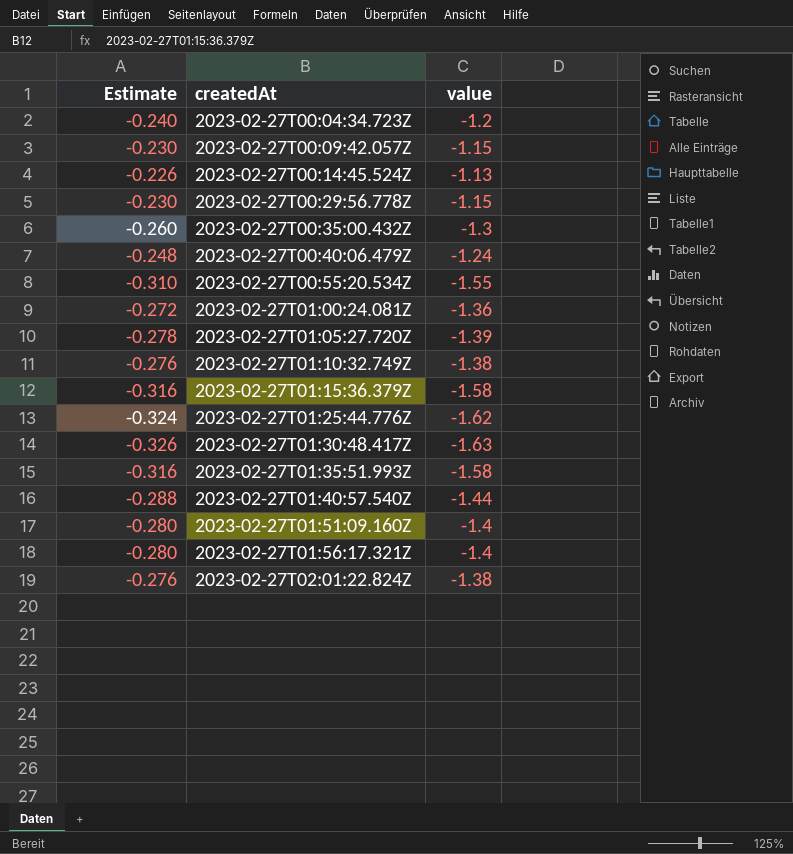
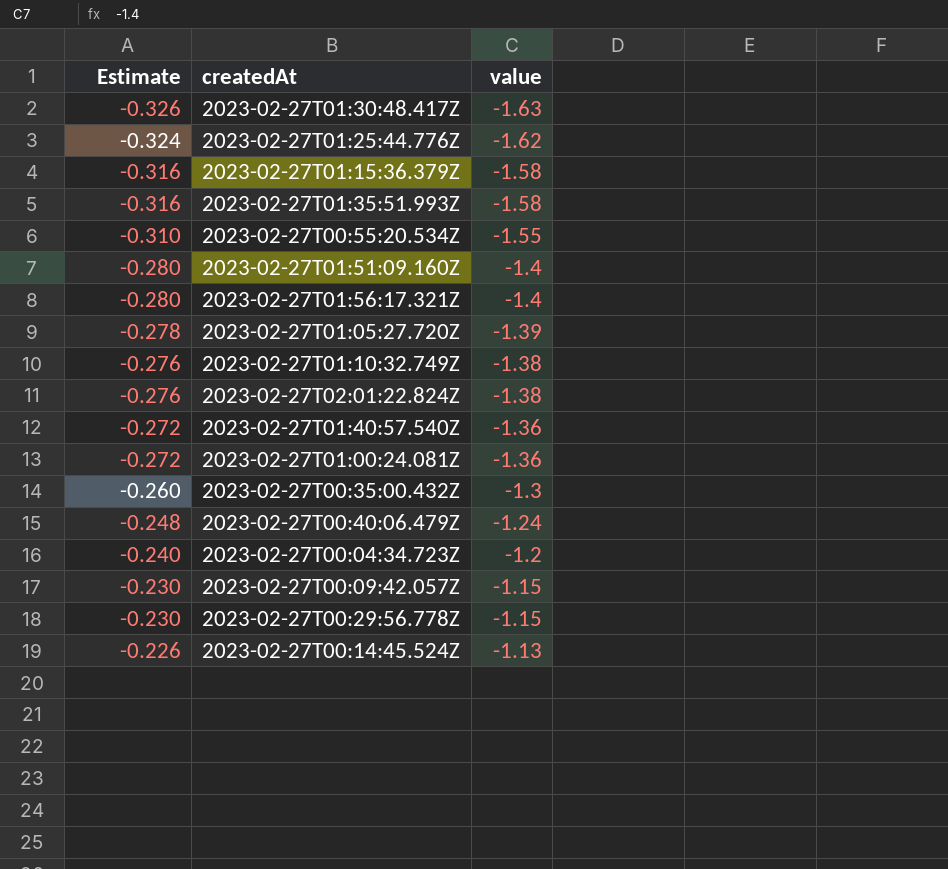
row order: createdAt ascending -> Estimate ascending
2023-02-27T01:40:57.540Z | Estimate: -0.288 -> -0.272
2023-02-27T01:40:57.540Z | value: -1.44 -> -1.36

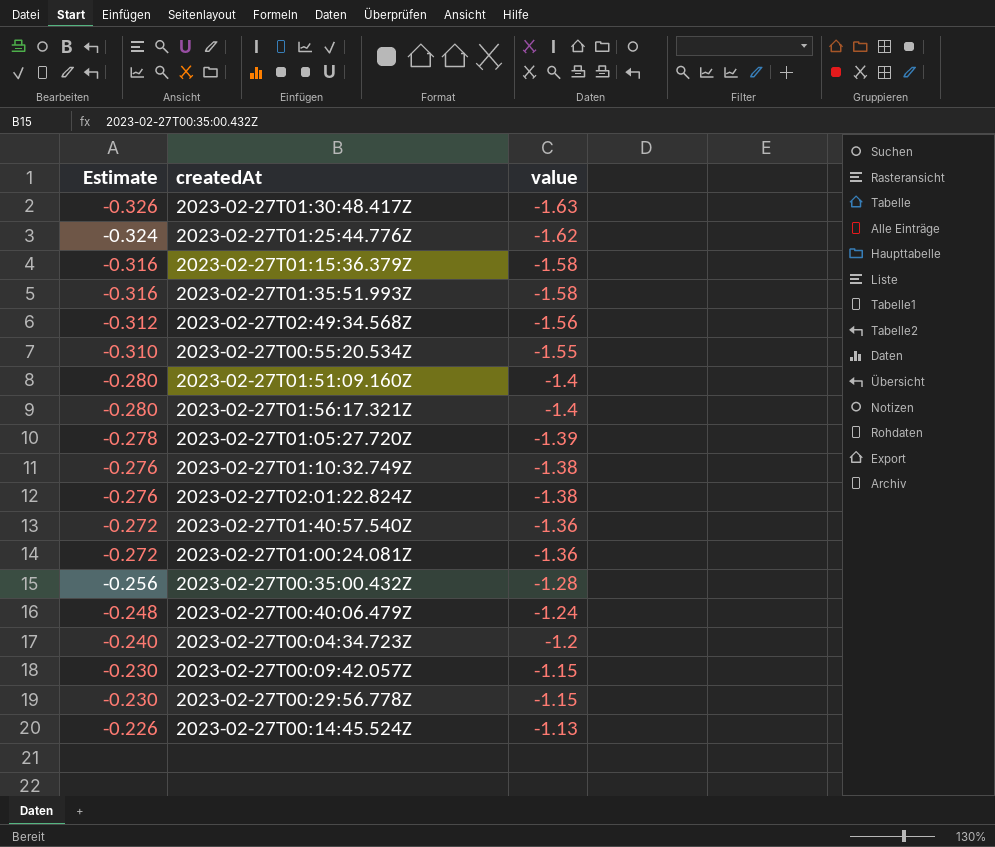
row 2023-02-27T02:49:34.568Z: none -> -0.312 | -1.56
2023-02-27T00:35:00.432Z | Estimate: -0.260 -> -0.256
2023-02-27T00:35:00.432Z | value: -1.3 -> -1.28

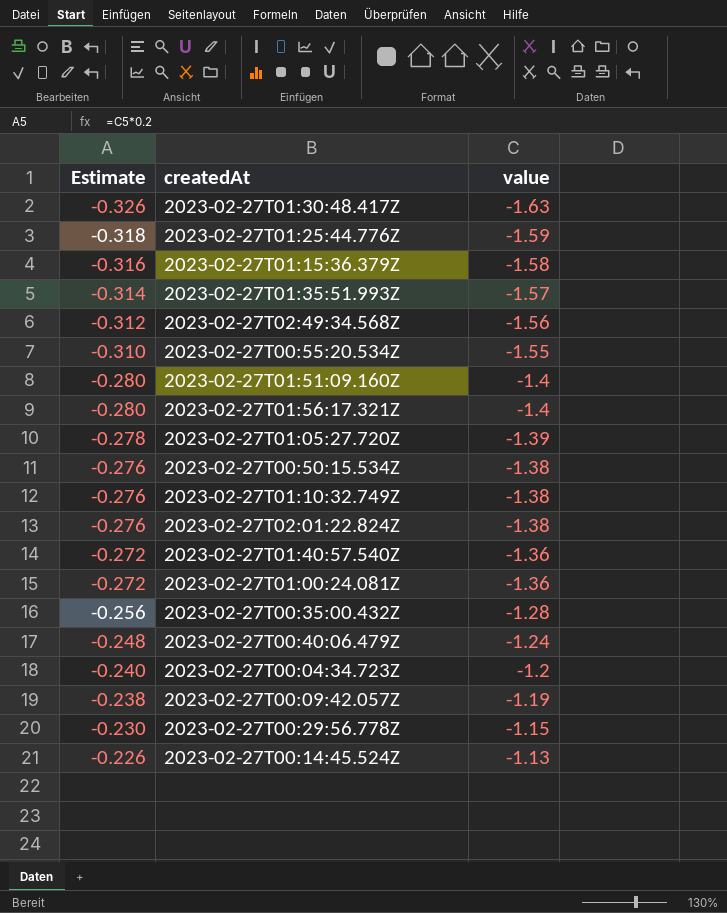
2023-02-27T01:25:44.776Z | Estimate: -0.324 -> -0.318
2023-02-27T01:25:44.776Z | value: -1.62 -> -1.59
2023-02-27T01:35:51.993Z | Estimate: -0.316 -> -0.314
2023-02-27T01:35:51.993Z | value: -1.58 -> -1.57
row 2023-02-27T00:50:15.534Z: none -> -0.276 | -1.38
2023-02-27T00:09:42.057Z | Estimate: -0.230 -> -0.238
2023-02-27T00:09:42.057Z | value: -1.15 -> -1.19

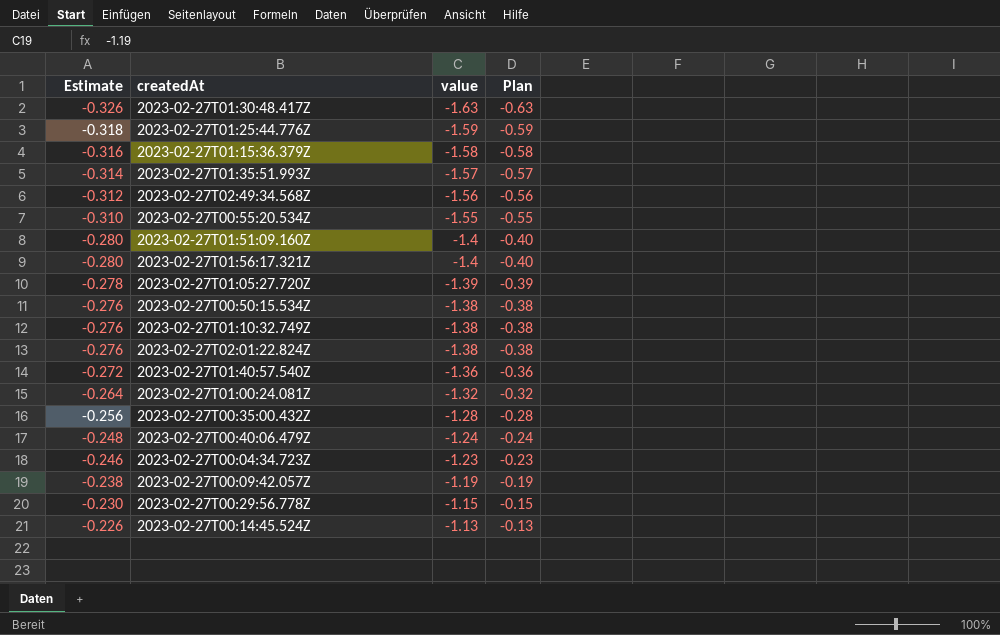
column Plan | formula: none -> [value] + 1
2023-02-27T01:00:24.081Z | Estimate: -0.272 -> -0.264
2023-02-27T01:00:24.081Z | value: -1.36 -> -1.32
2023-02-27T00:04:34.723Z | Estimate: -0.240 -> -0.246
2023-02-27T00:04:34.723Z | value: -1.2 -> -1.23

